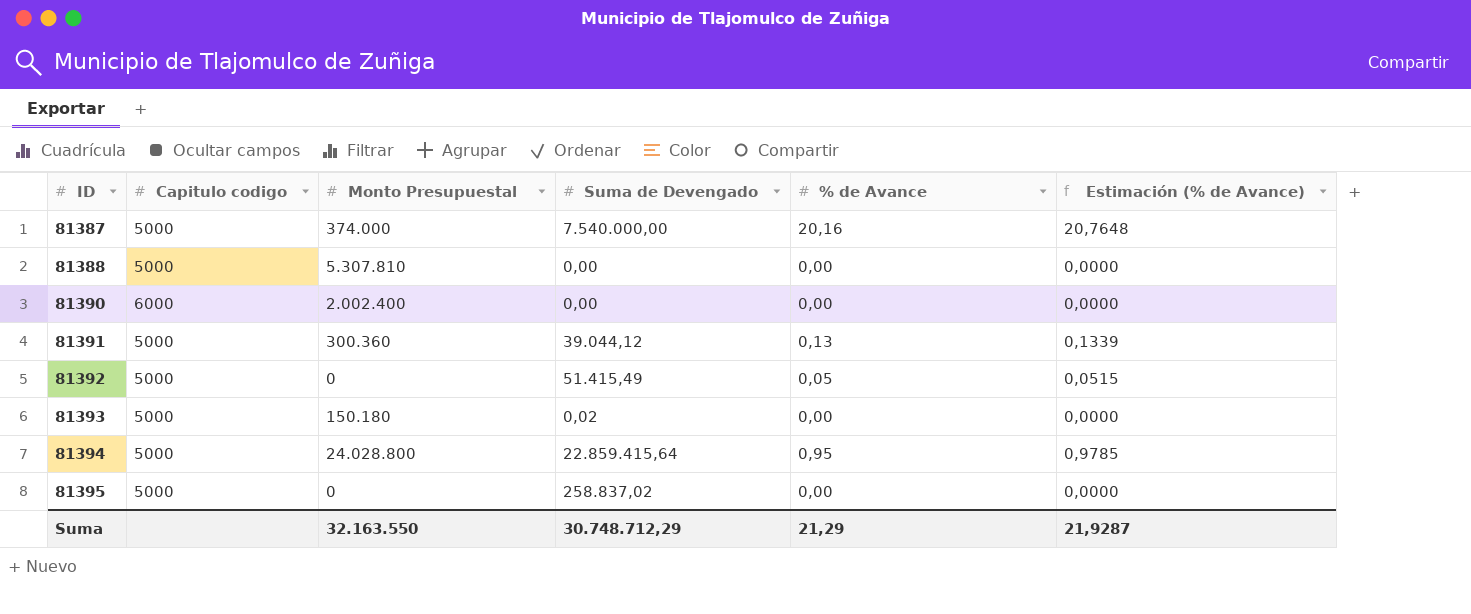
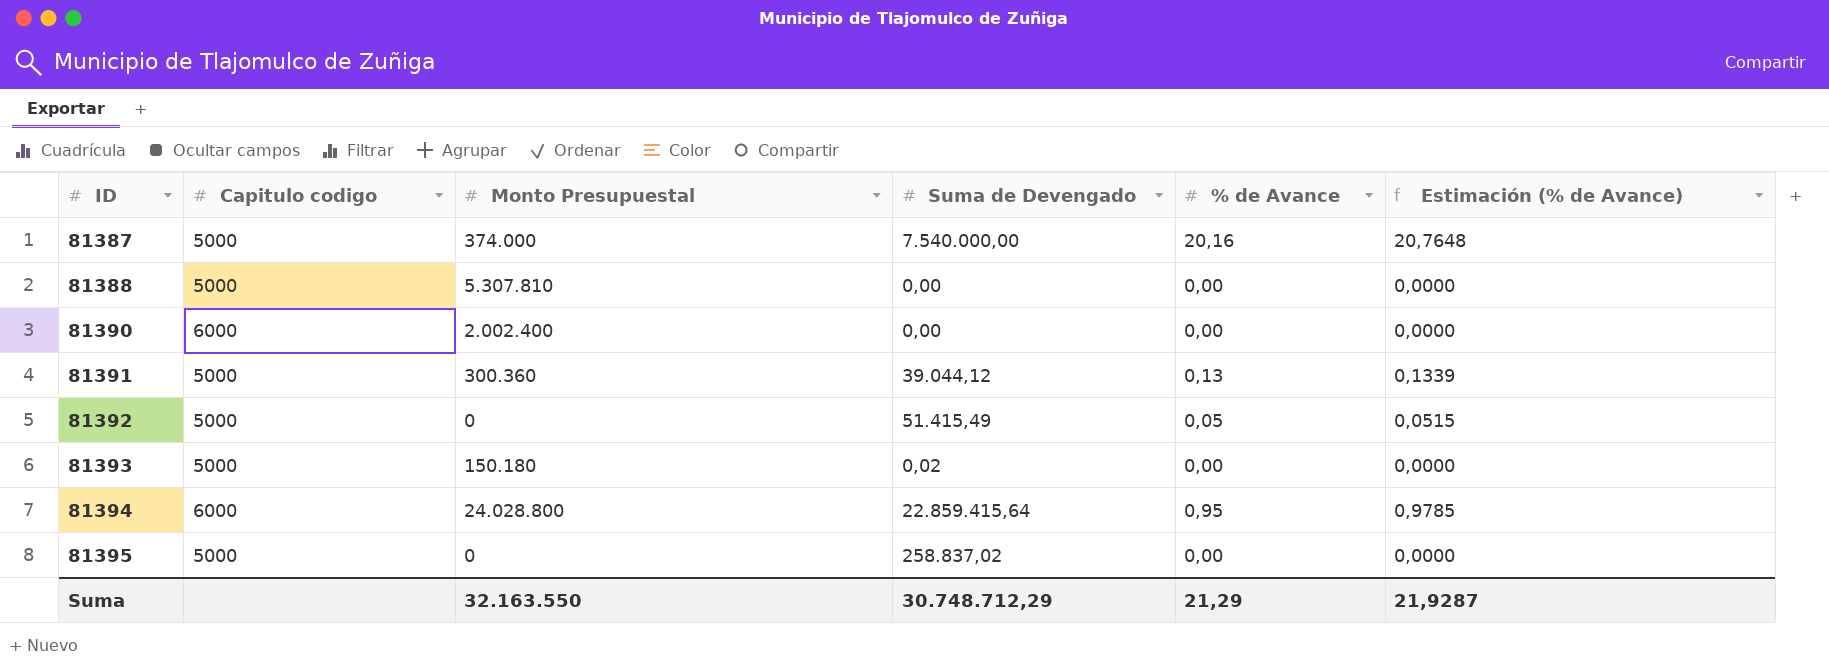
81394 | Capitulo codigo: 5000 -> 6000

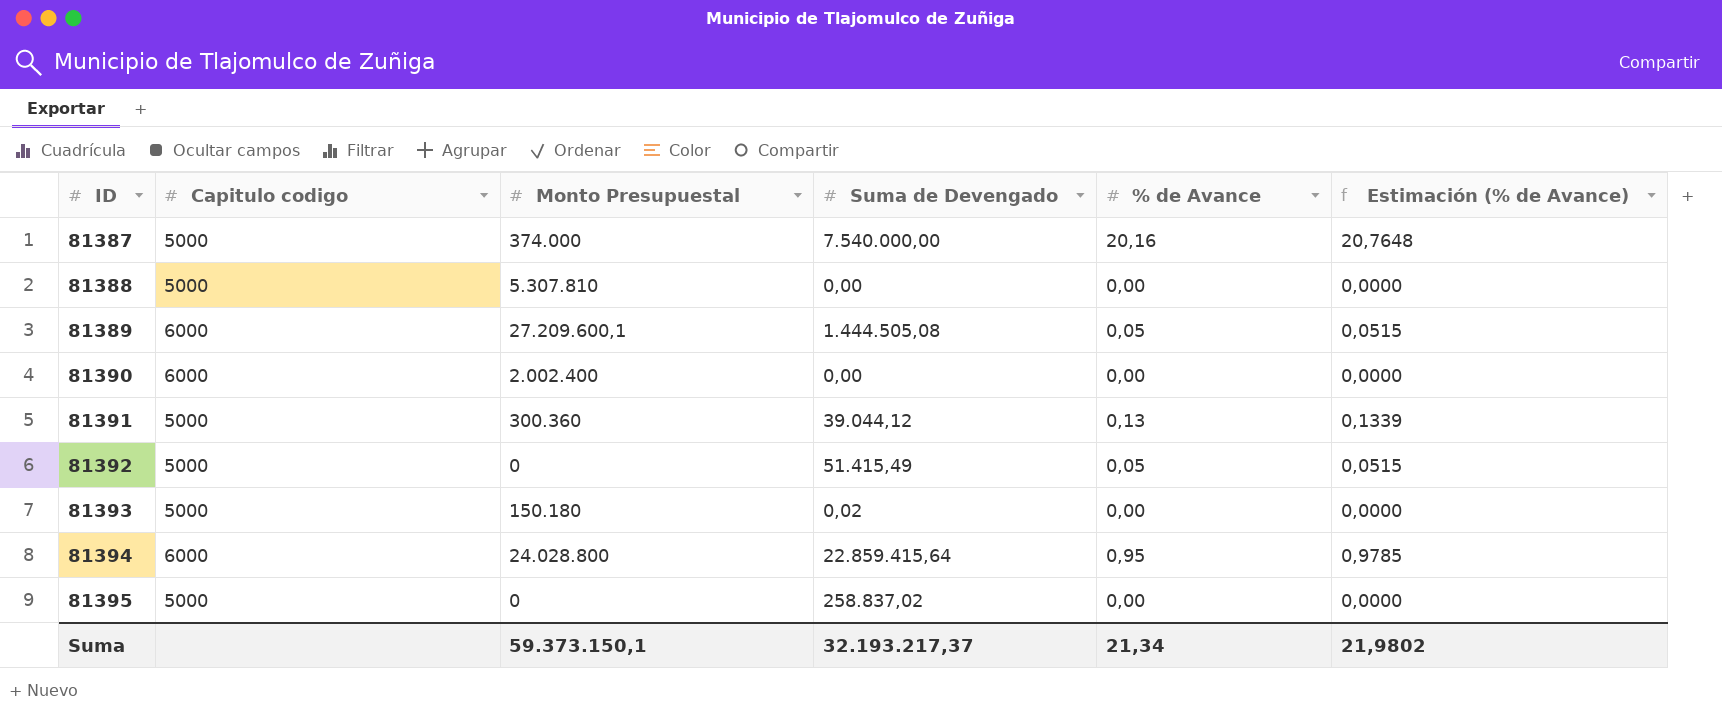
row 81389: none -> 6000 | 27.209.600,1 | 1.444.505,08 | 0,05 | 0,0515
Suma | Monto Presupuestal: 32.163.550 -> 59.373.150,1
Suma | Suma de Devengado: 30.748.712,29 -> 32.193.217,37
Suma | % de Avance: 21,29 -> 21,34
Suma | Estimación (% de Avance): 21,9287 -> 21,9802

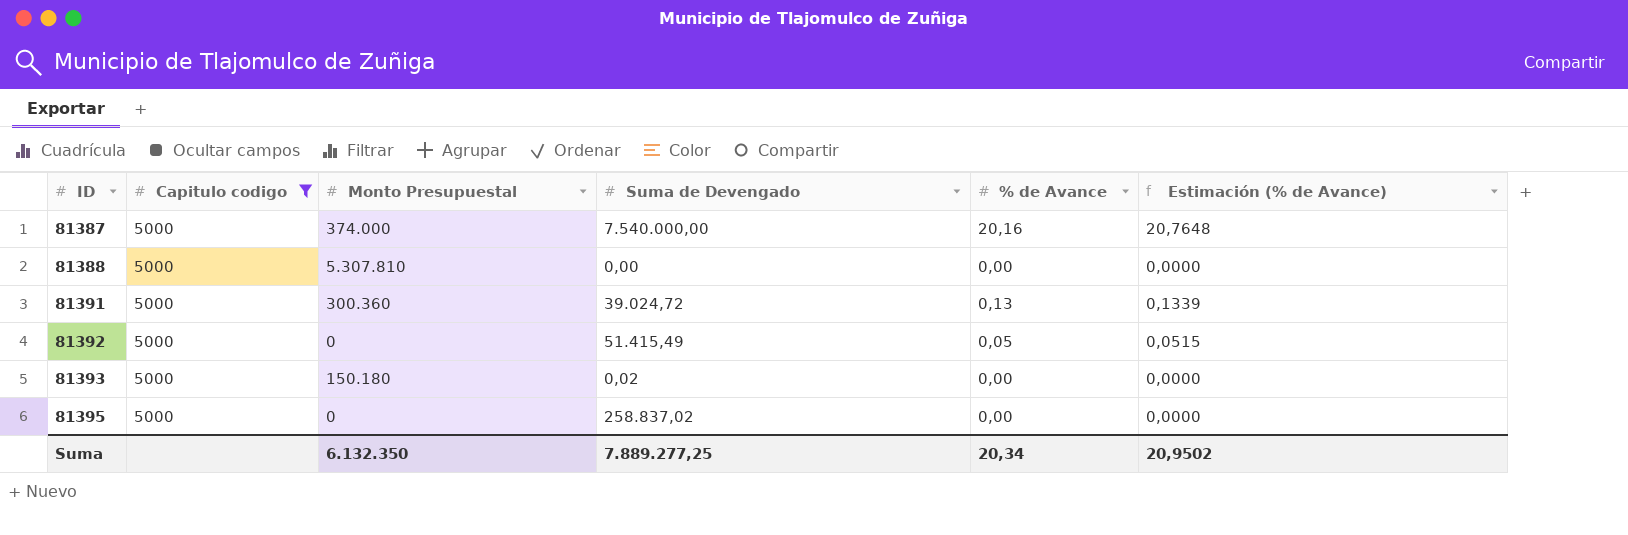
filter: none -> Capitulo codigo = 5000
81391 | Suma de Devengado: 39.044,12 -> 39.024,72
Suma | Monto Presupuestal: 59.373.150,1 -> 6.132.350
Suma | Suma de Devengado: 32.193.217,37 -> 7.889.277,25
Suma | % de Avance: 21,34 -> 20,34
Suma | Estimación (% de Avance): 21,9802 -> 20,9502

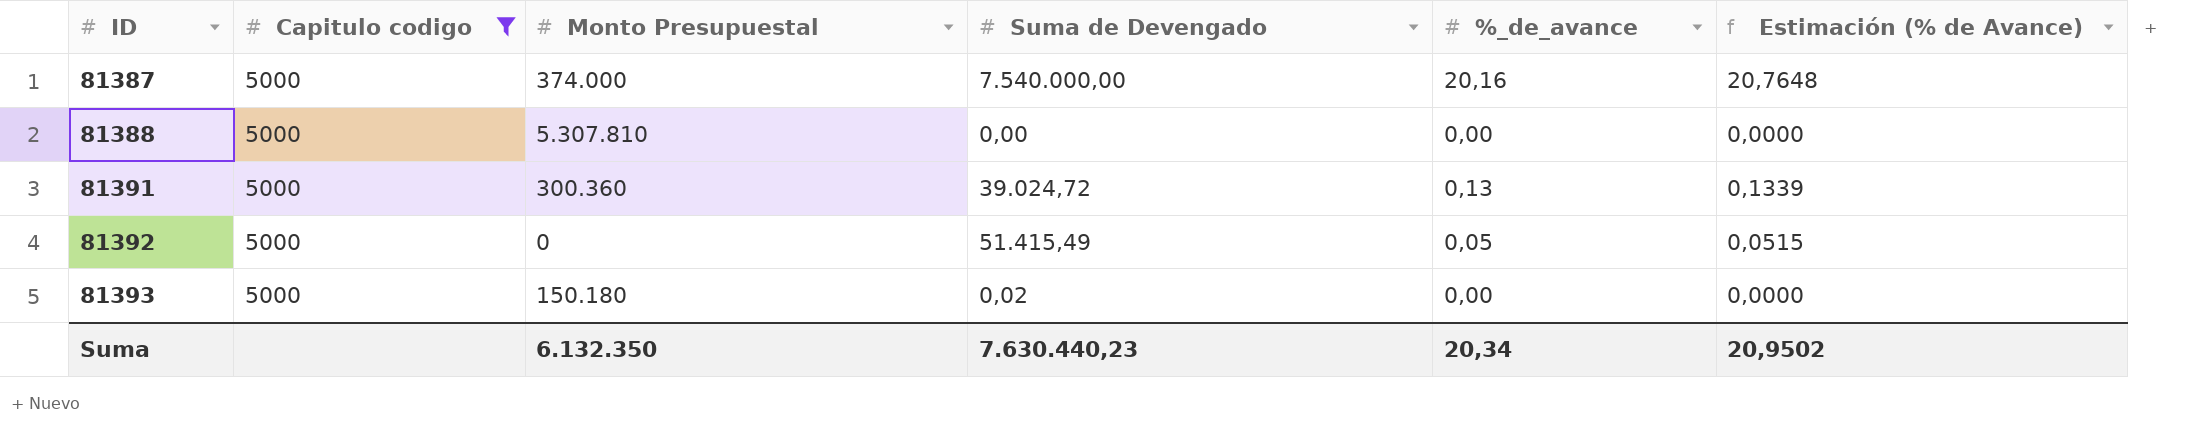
column name: % de Avance -> %_de_avance
row 81395: 5000 | 0 | 258.837,02 | 0,00 | 0,0000 -> none
Suma | Suma de Devengado: 7.889.277,25 -> 7.630.440,23

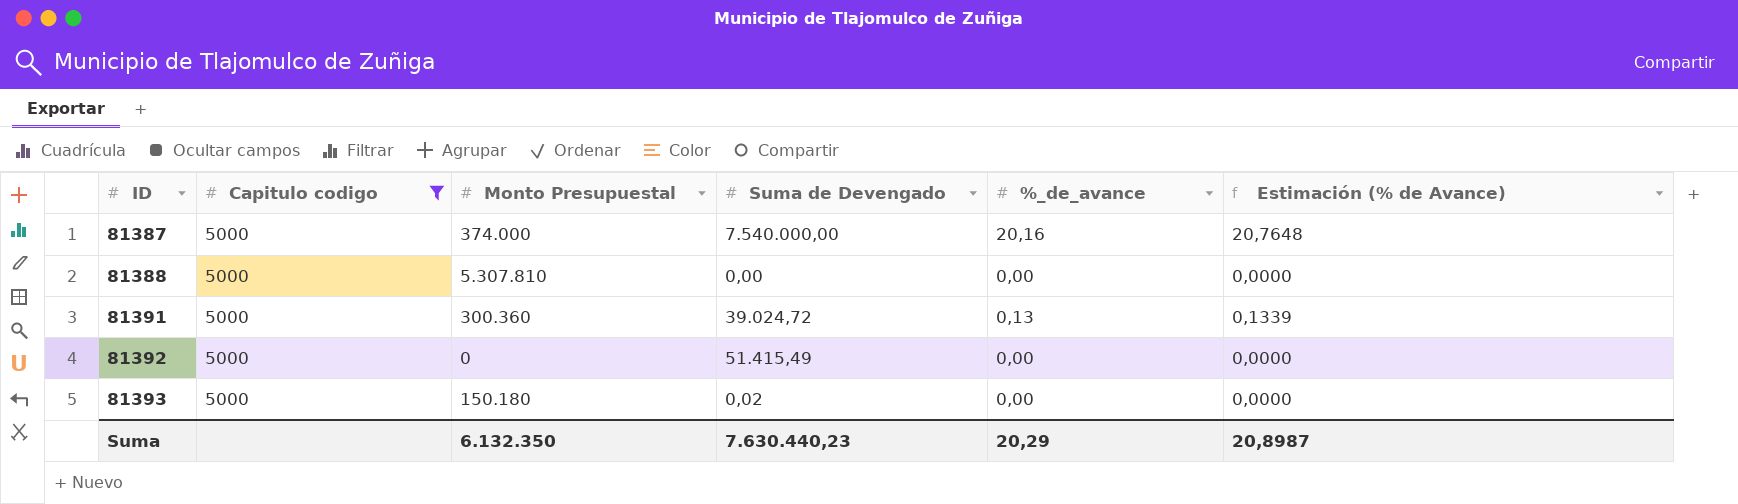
81392 | %_de_avance: 0,05 -> 0,00
81392 | Estimación (% de Avance): 0,0515 -> 0,0000
Suma | %_de_avance: 20,34 -> 20,29
Suma | Estimación (% de Avance): 20,9502 -> 20,8987

